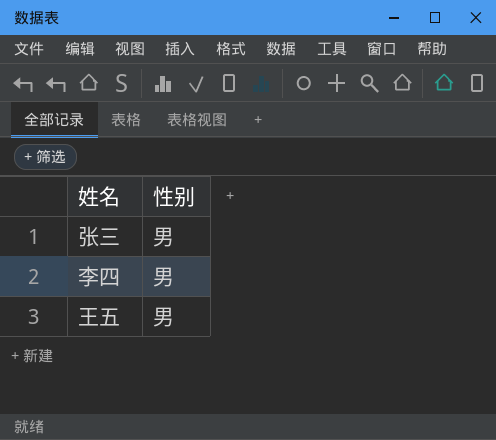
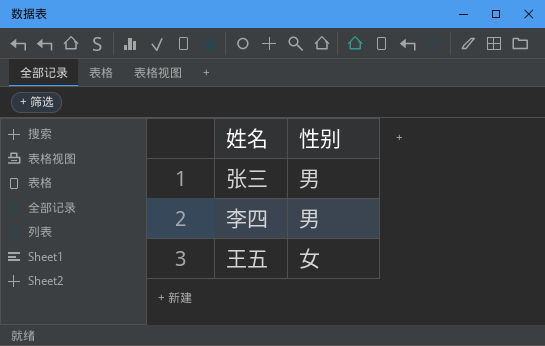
王五 | 性别: 男 -> 女

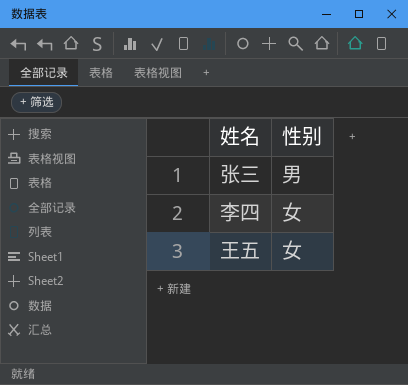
李四 | 性别: 男 -> 女

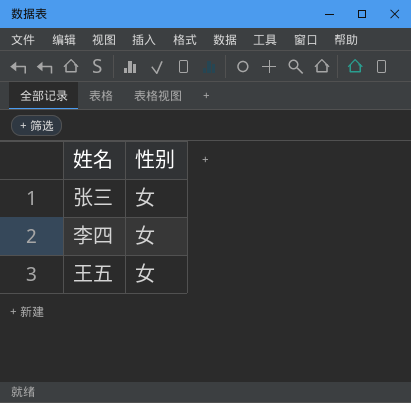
张三 | 性别: 男 -> 女

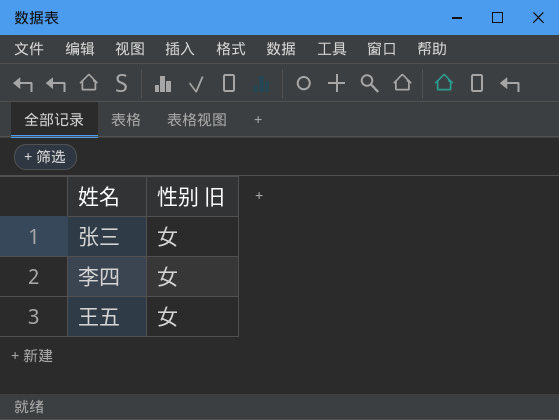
column name: 性别 -> 性别 旧

